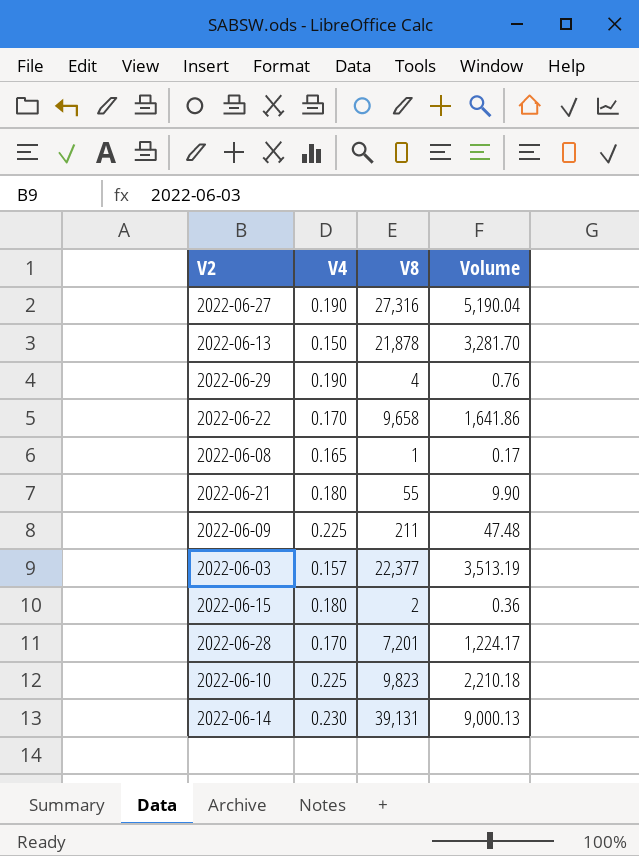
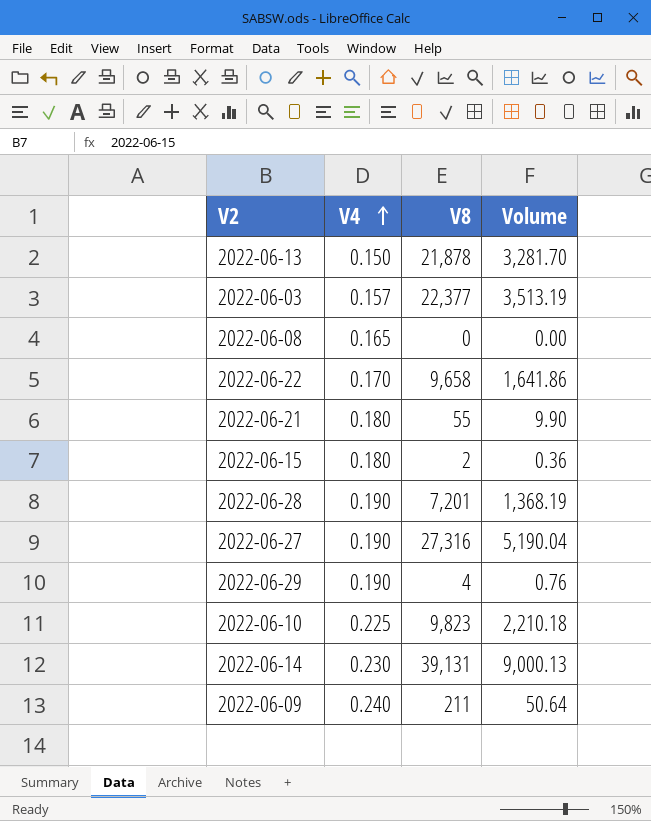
row order: none -> V4 ascending
2022-06-08 | V8: 1 -> 0
2022-06-08 | Volume: 0.17 -> 0.00
2022-06-28 | V4: 0.170 -> 0.190
2022-06-28 | Volume: 1,224.17 -> 1,368.19
2022-06-09 | V4: 0.225 -> 0.240
2022-06-09 | Volume: 47.48 -> 50.64

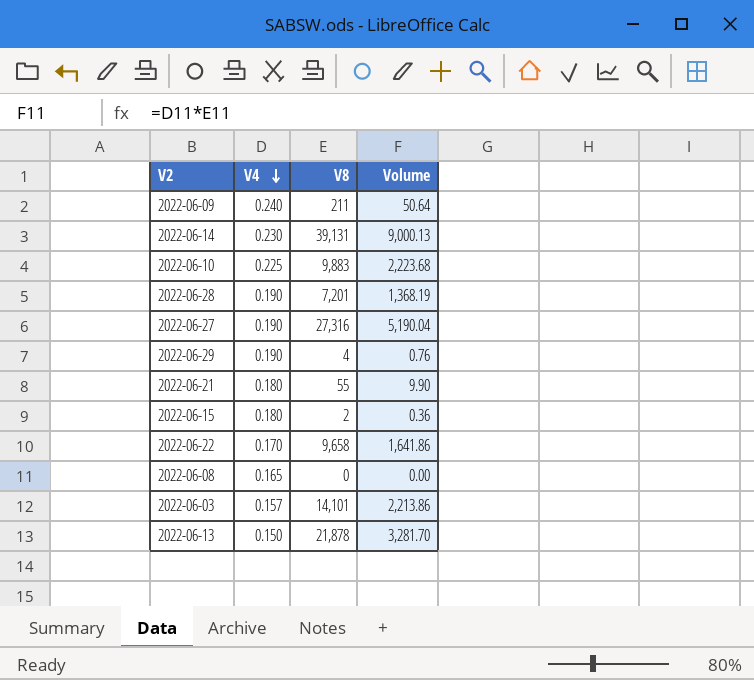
row order: V4 ascending -> V4 descending
2022-06-10 | V8: 9,823 -> 9,883
2022-06-10 | Volume: 2,210.18 -> 2,223.68
2022-06-03 | V8: 22,377 -> 14,101
2022-06-03 | Volume: 3,513.19 -> 2,213.86

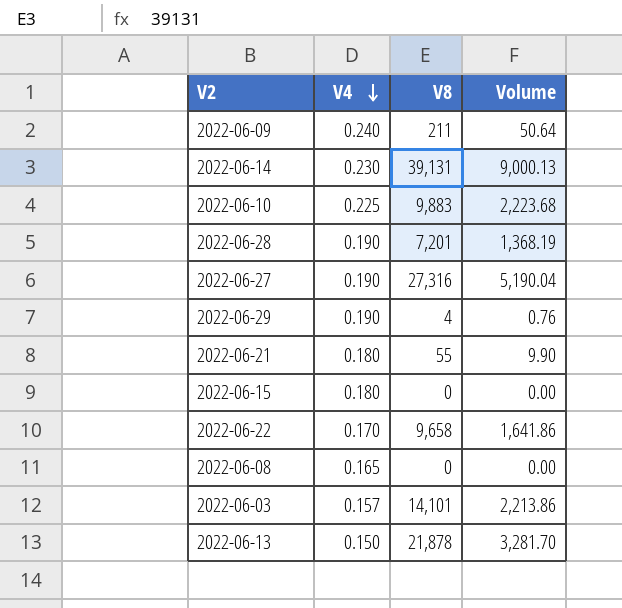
2022-06-15 | V8: 2 -> 0
2022-06-15 | Volume: 0.36 -> 0.00

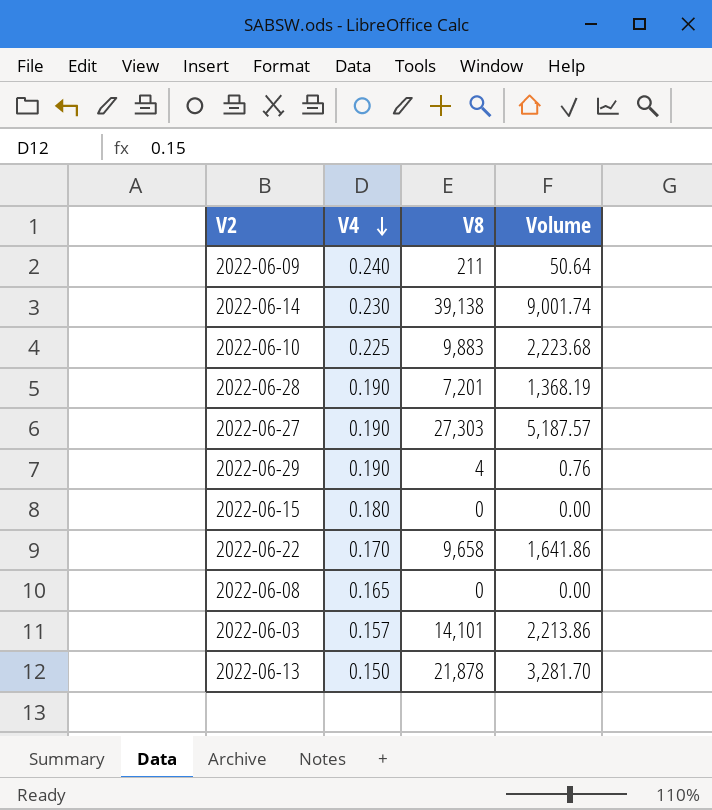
row 2022-06-21: 0.180 | 55 | 9.90 -> none
2022-06-14 | V8: 39,131 -> 39,138
2022-06-14 | Volume: 9,000.13 -> 9,001.74
2022-06-27 | V8: 27,316 -> 27,303
2022-06-27 | Volume: 5,190.04 -> 5,187.57

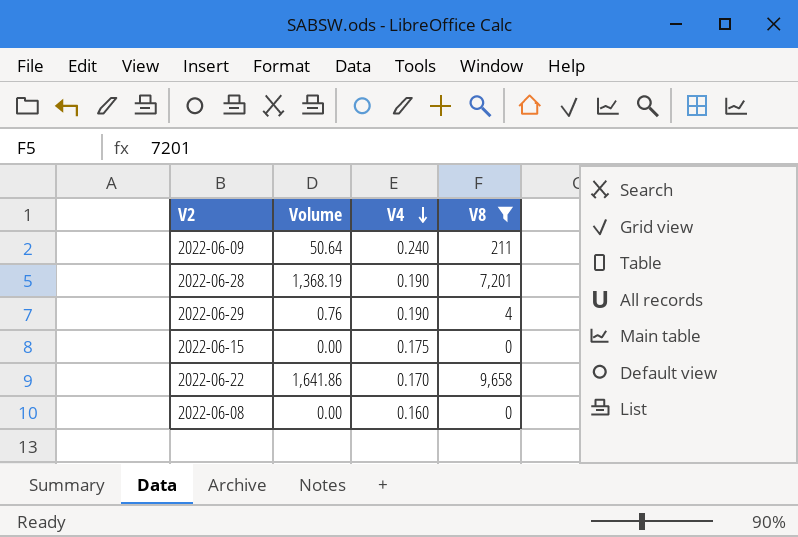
filter: none -> V8 <= 9,658
column Volume | position: 4 -> 2
2022-06-15 | V4: 0.180 -> 0.175
2022-06-08 | V4: 0.165 -> 0.160

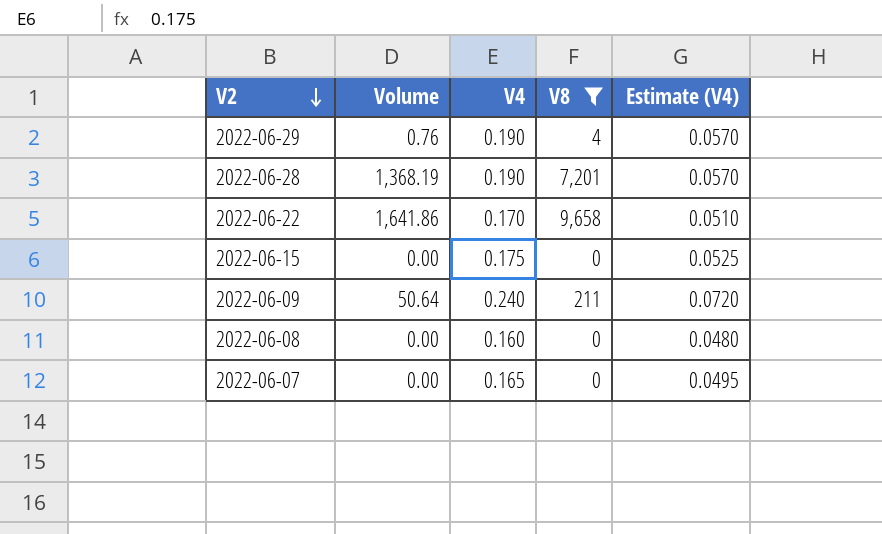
row order: V4 descending -> V2 descending
column Estimate (V4) | formula: none -> [V4] * 0.3
row 2022-06-07: none -> 0.00 | 0.165 | 0 | 0.0495

